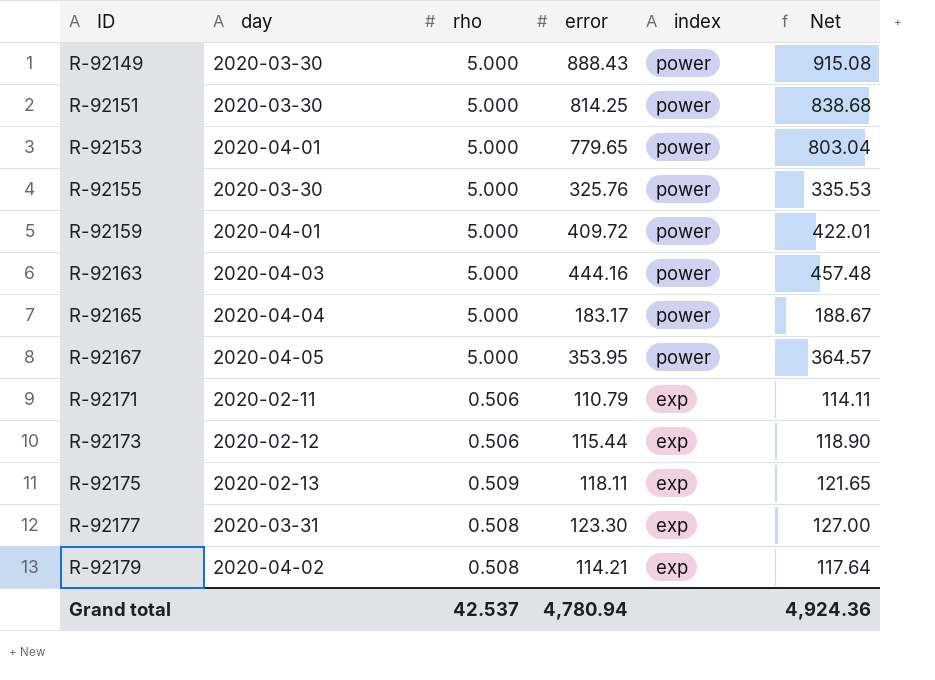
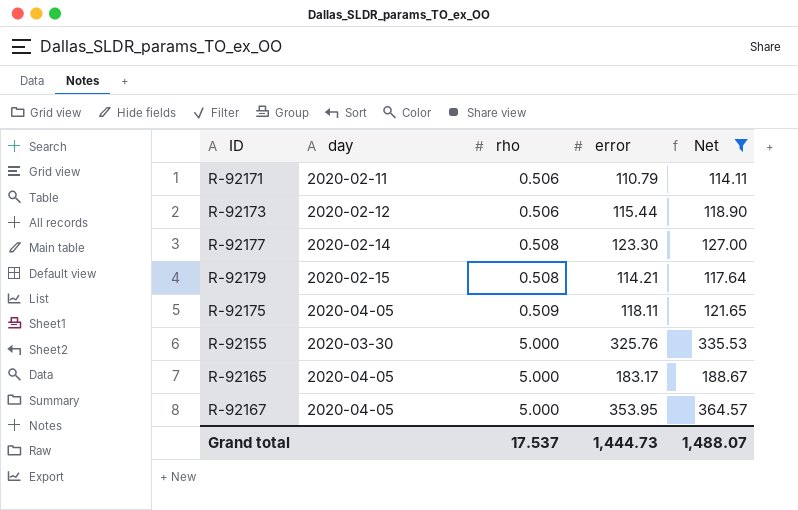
filter: none -> Net <= 364.57
row order: ID ascending -> rho ascending
column index | position: 5 -> none
R-92177 | day: 2020-03-31 -> 2020-02-14
R-92179 | day: 2020-04-02 -> 2020-02-15
R-92175 | day: 2020-02-13 -> 2020-04-05
R-92165 | day: 2020-04-04 -> 2020-04-05
Grand total | rho: 42.537 -> 17.537
Grand total | error: 4,780.94 -> 1,444.73
Grand total | Net: 4,924.36 -> 1,488.07

